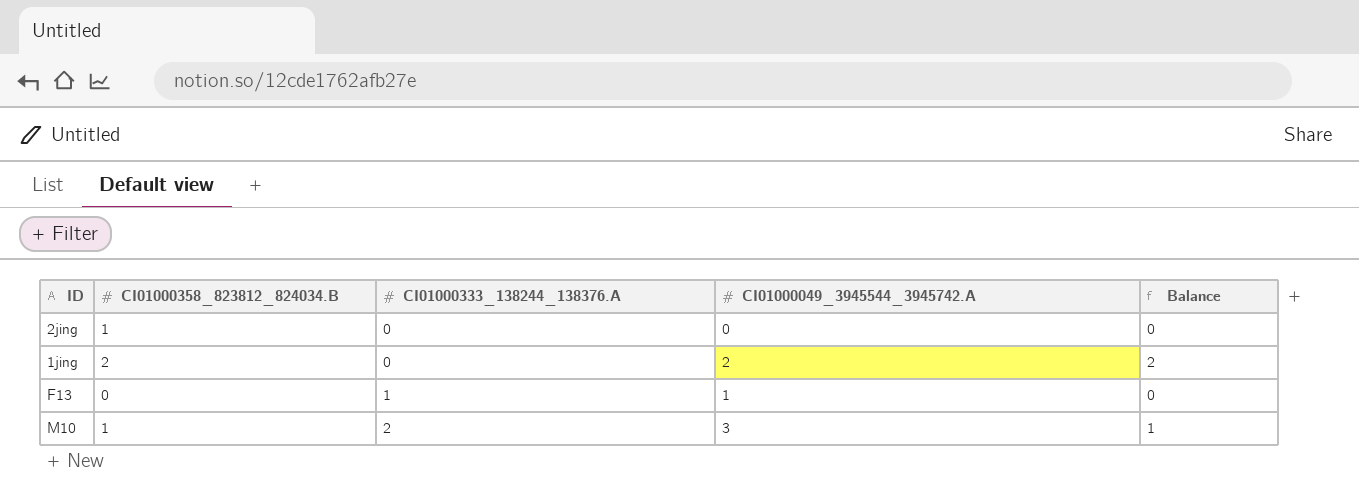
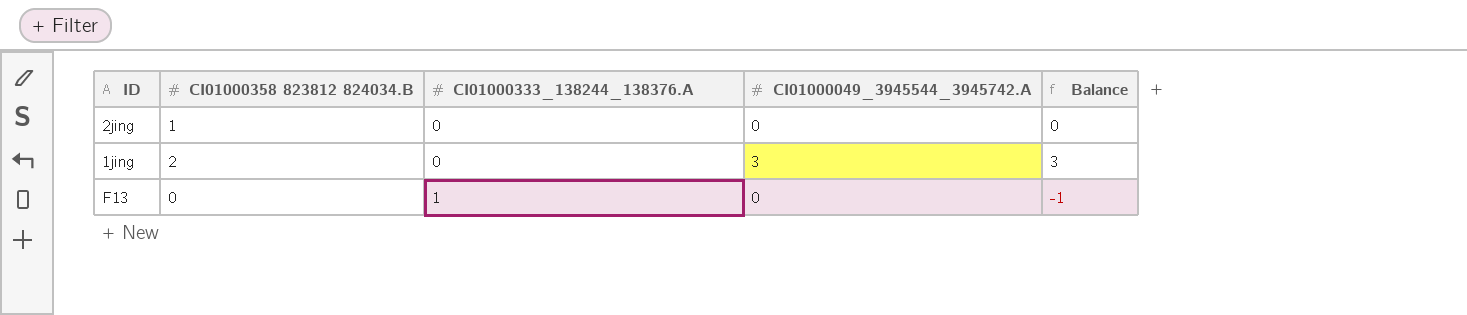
column name: CI01000358_823812_824034.B -> CI01000358 823812 824034.B
row M10: 1 | 2 | 3 | 1 -> none
1jing | CI01000049_3945544_3945742.A: 2 -> 3
1jing | Balance: 2 -> 3
F13 | CI01000049_3945544_3945742.A: 1 -> 0
F13 | Balance: 0 -> -1

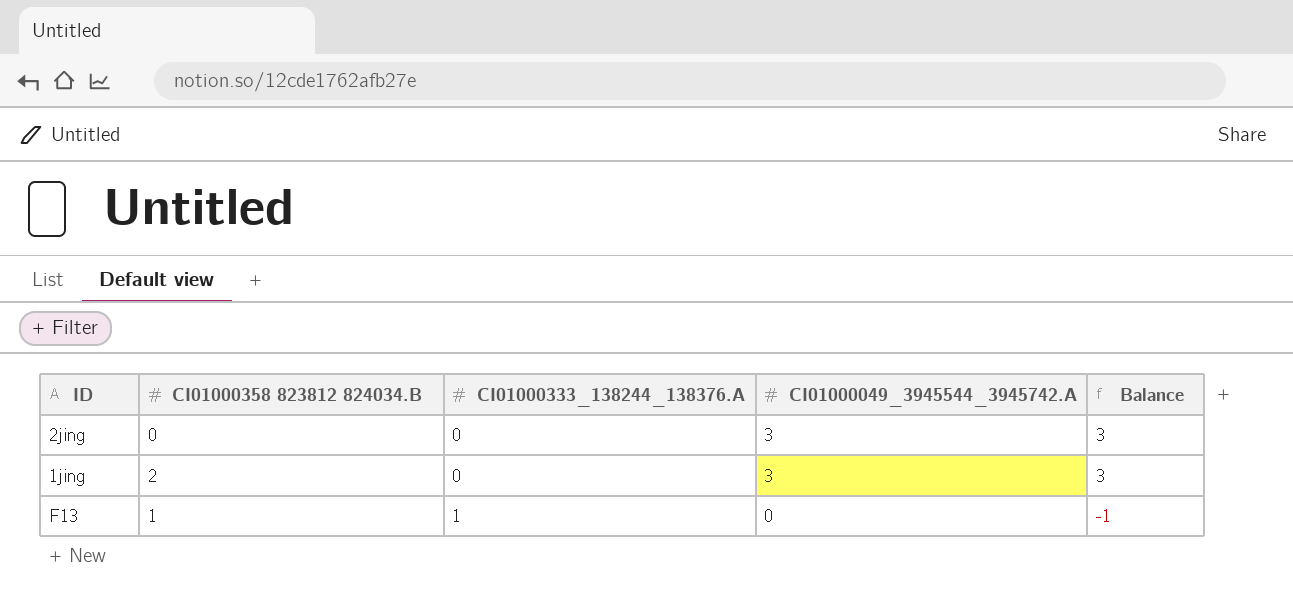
2jing | CI01000358 823812 824034.B: 1 -> 0
2jing | CI01000049_3945544_3945742.A: 0 -> 3
2jing | Balance: 0 -> 3
F13 | CI01000358 823812 824034.B: 0 -> 1

